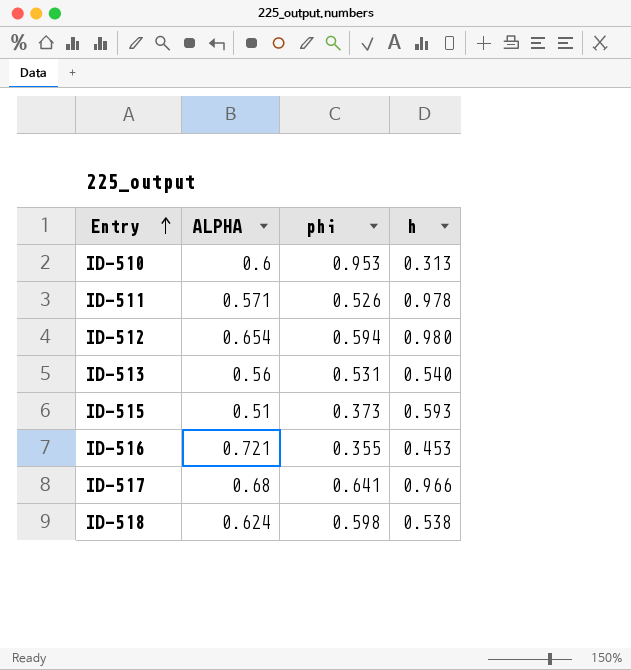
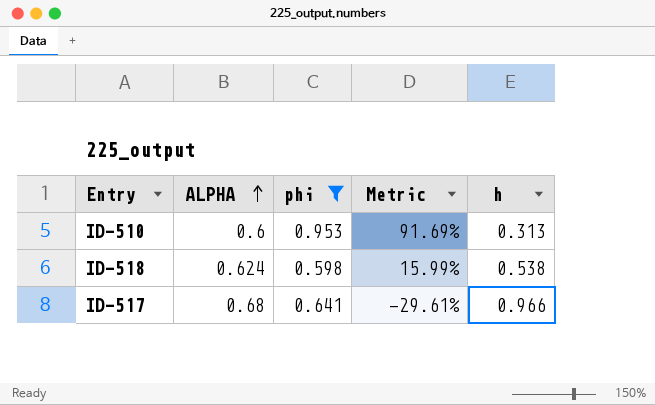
filter: none -> phi >= 0.598
row order: Entry ascending -> ALPHA ascending
column Metric | formula: none -> ([ALPHA] - [h]) / [h]

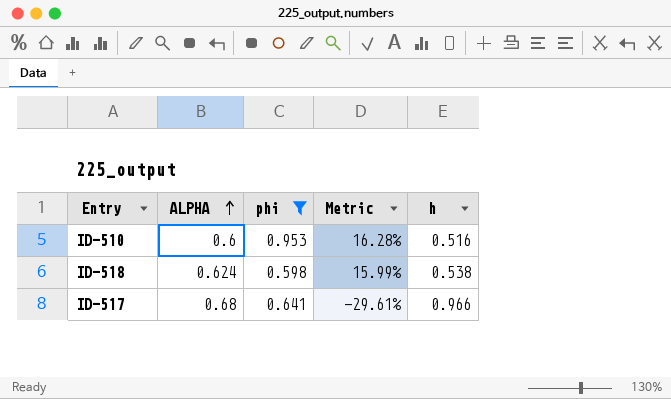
ID-510 | Metric: 91.69% -> 16.28%
ID-510 | h: 0.313 -> 0.516

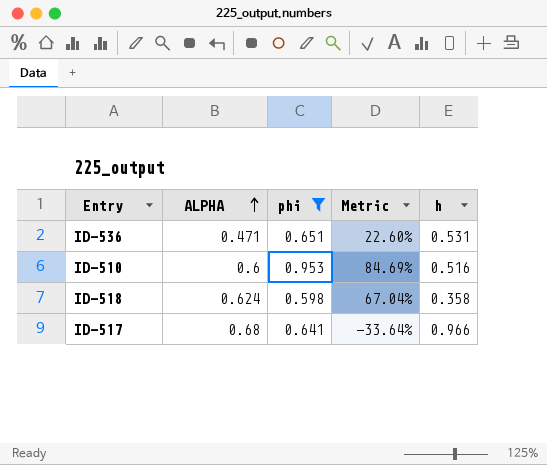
column Metric | formula: ([ALPHA] - [h]) / [h] -> ([phi] - [h]) / [h]
row ID-536: none -> 0.471 | 0.651 | 22.60% | 0.531
ID-518 | h: 0.538 -> 0.358

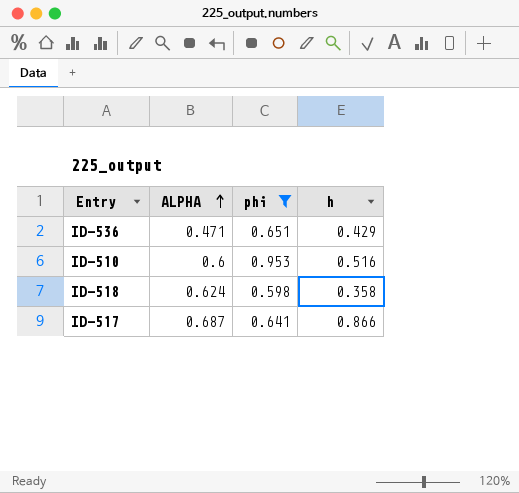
column Metric | formula: ([phi] - [h]) / [h] -> none
ID-536 | h: 0.531 -> 0.429
ID-517 | ALPHA: 0.68 -> 0.687
ID-517 | h: 0.966 -> 0.866

